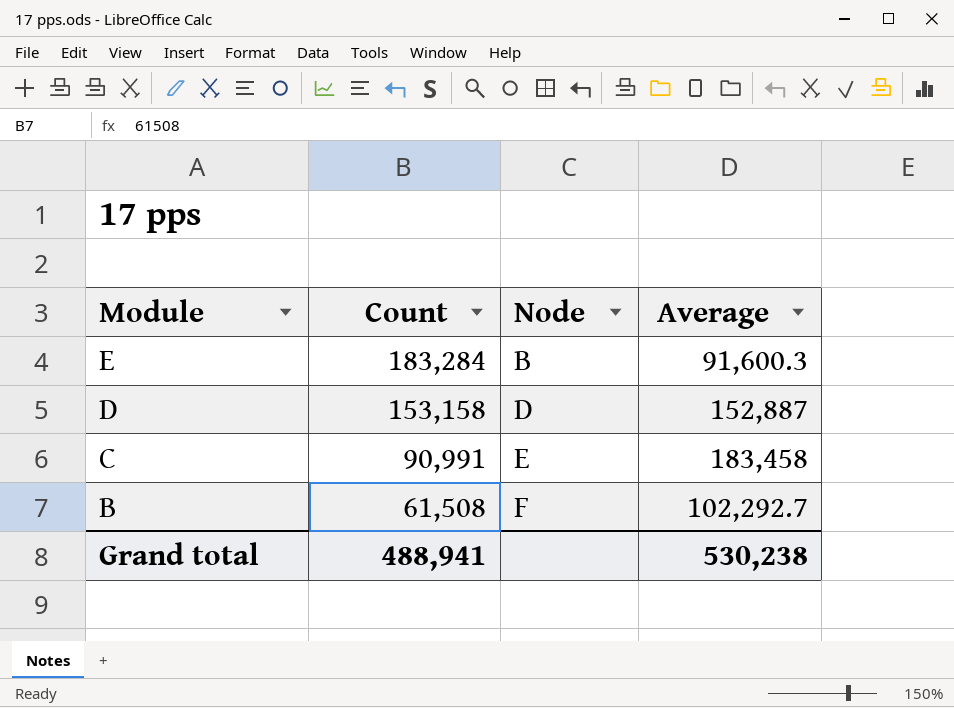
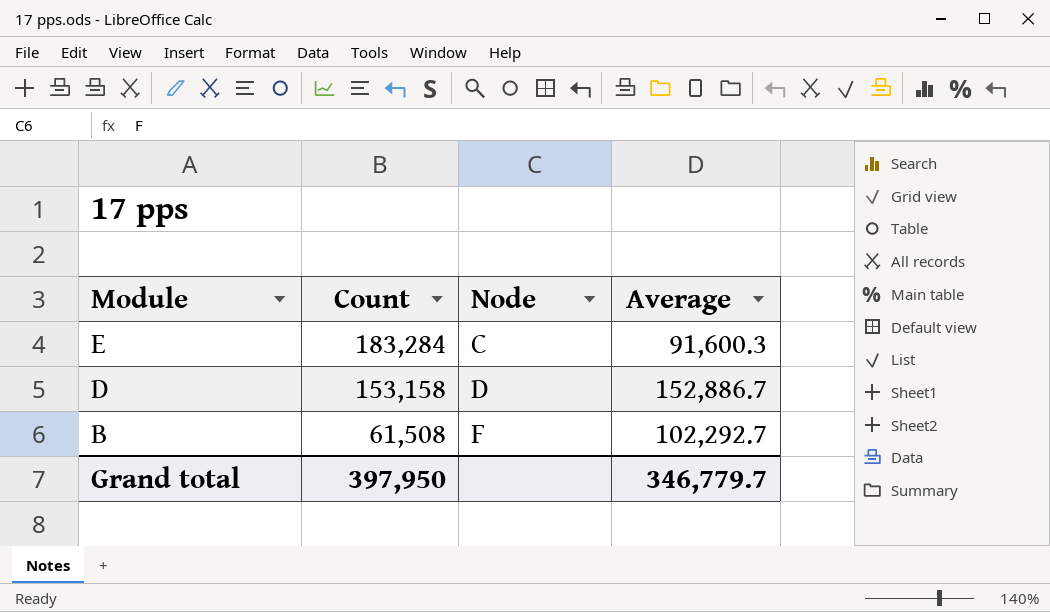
row C: 90,991 | E | 183,458 -> none
E | Node: B -> C
D | Average: 152,887 -> 152,886.7
Grand total | Count: 488,941 -> 397,950
Grand total | Average: 530,238 -> 346,779.7

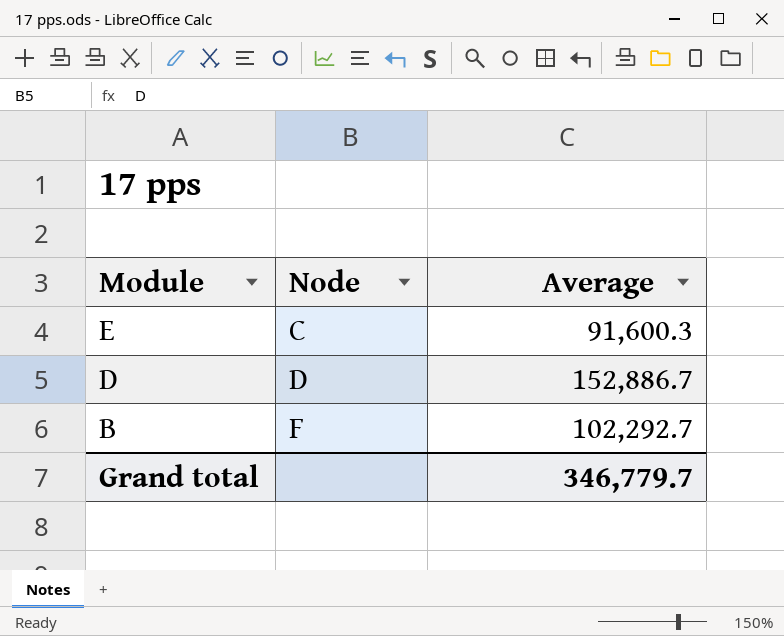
column Count | position: 2 -> none

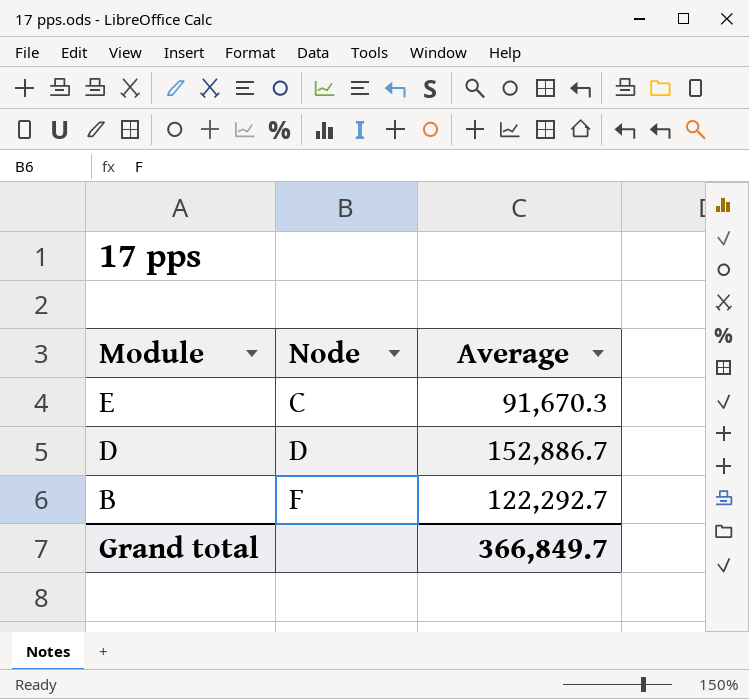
E | Average: 91,600.3 -> 91,670.3
B | Average: 102,292.7 -> 122,292.7
Grand total | Average: 346,779.7 -> 366,849.7

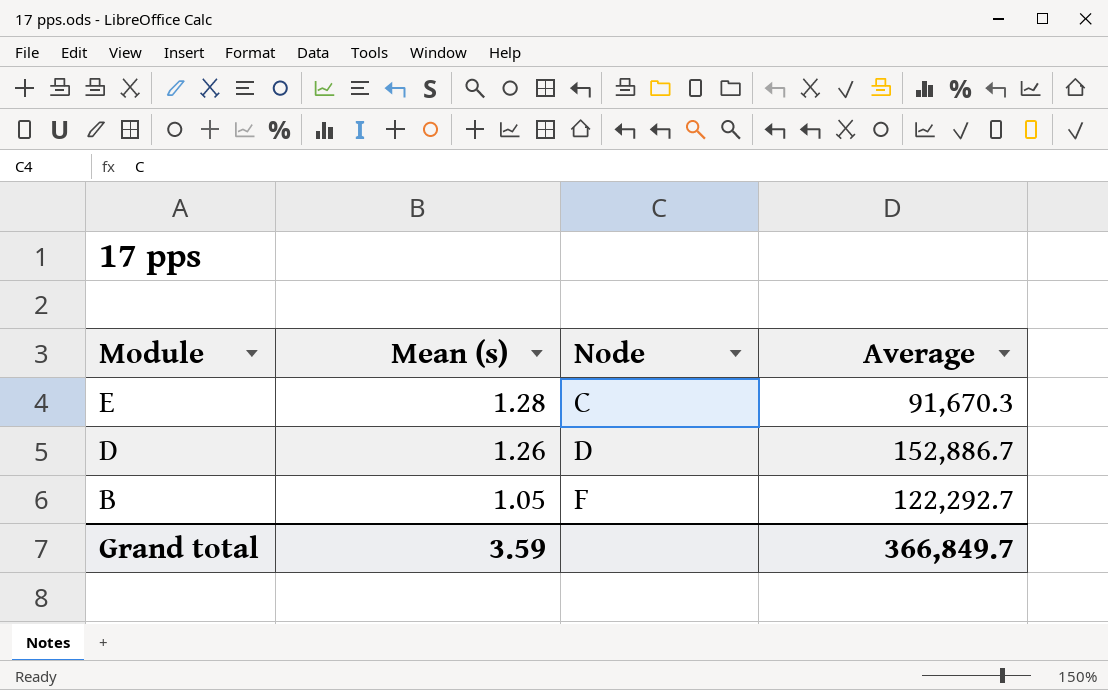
column Mean (s) | position: none -> 2

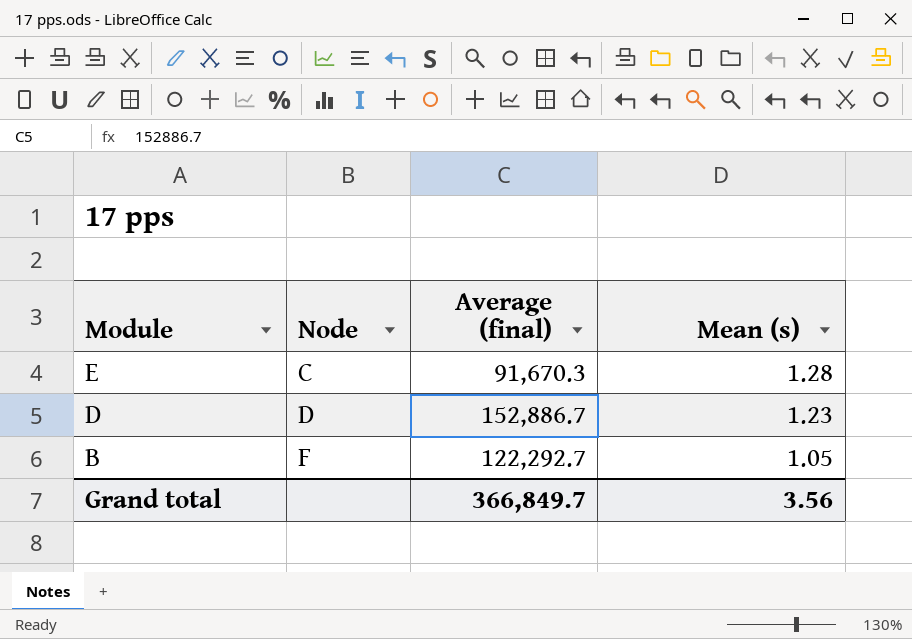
column name: Average -> Average (final)
column Mean (s) | position: 2 -> 4
D | Mean (s): 1.26 -> 1.23
Grand total | Mean (s): 3.59 -> 3.56

